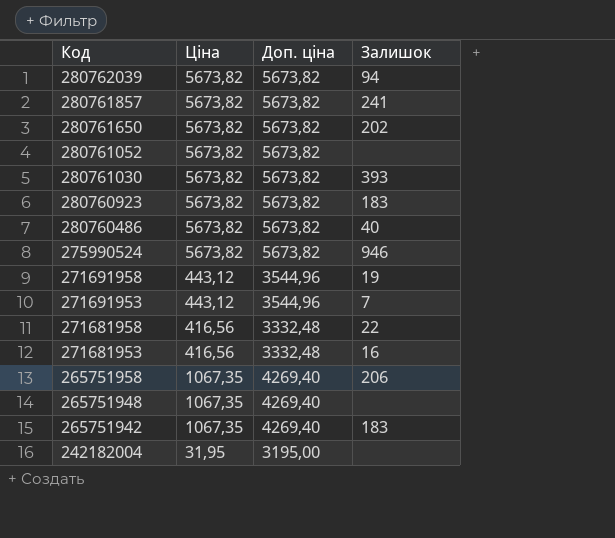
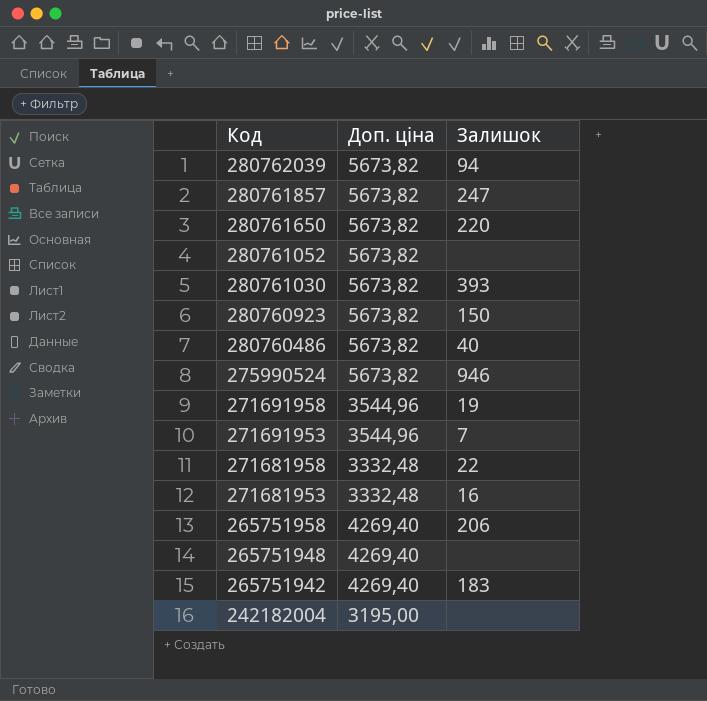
column Ціна | position: 2 -> none
280761857 | Залишок: 241 -> 247
280761650 | Залишок: 202 -> 220
280760923 | Залишок: 183 -> 150

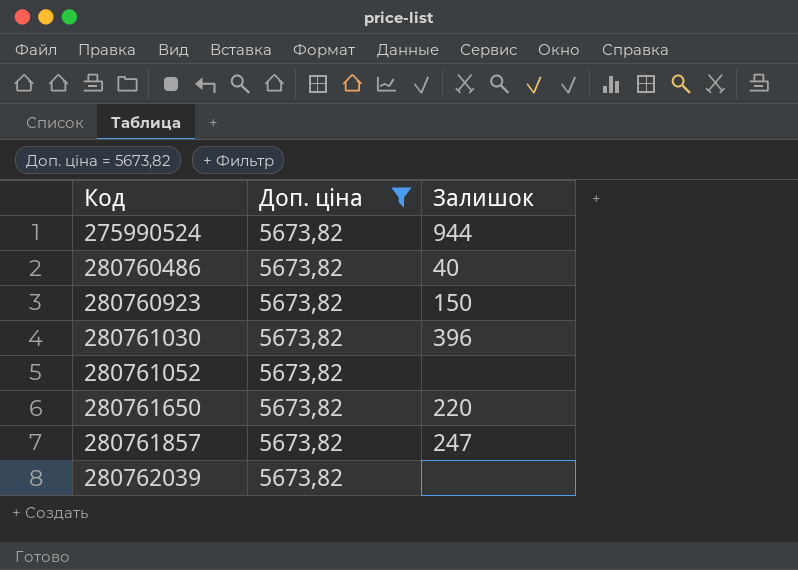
filter: none -> Доп. ціна = 5673,82
row order: Код descending -> Код ascending
275990524 | Залишок: 946 -> 944
280761030 | Залишок: 393 -> 396
280762039 | Залишок: 94 -> none

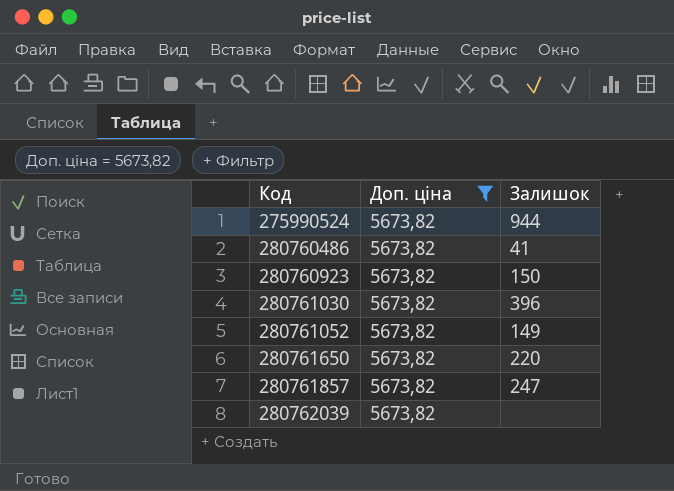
280760486 | Залишок: 40 -> 41
280761052 | Залишок: none -> 149

